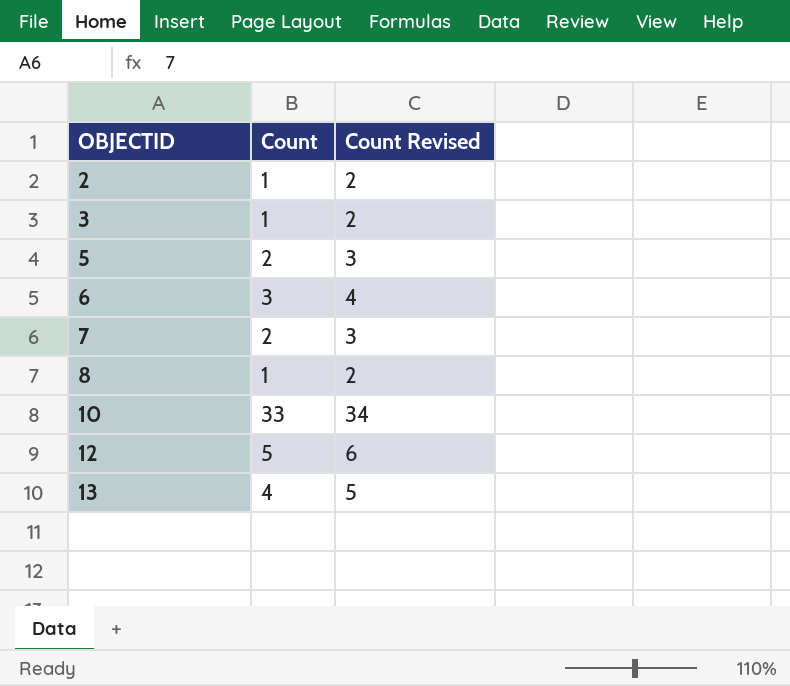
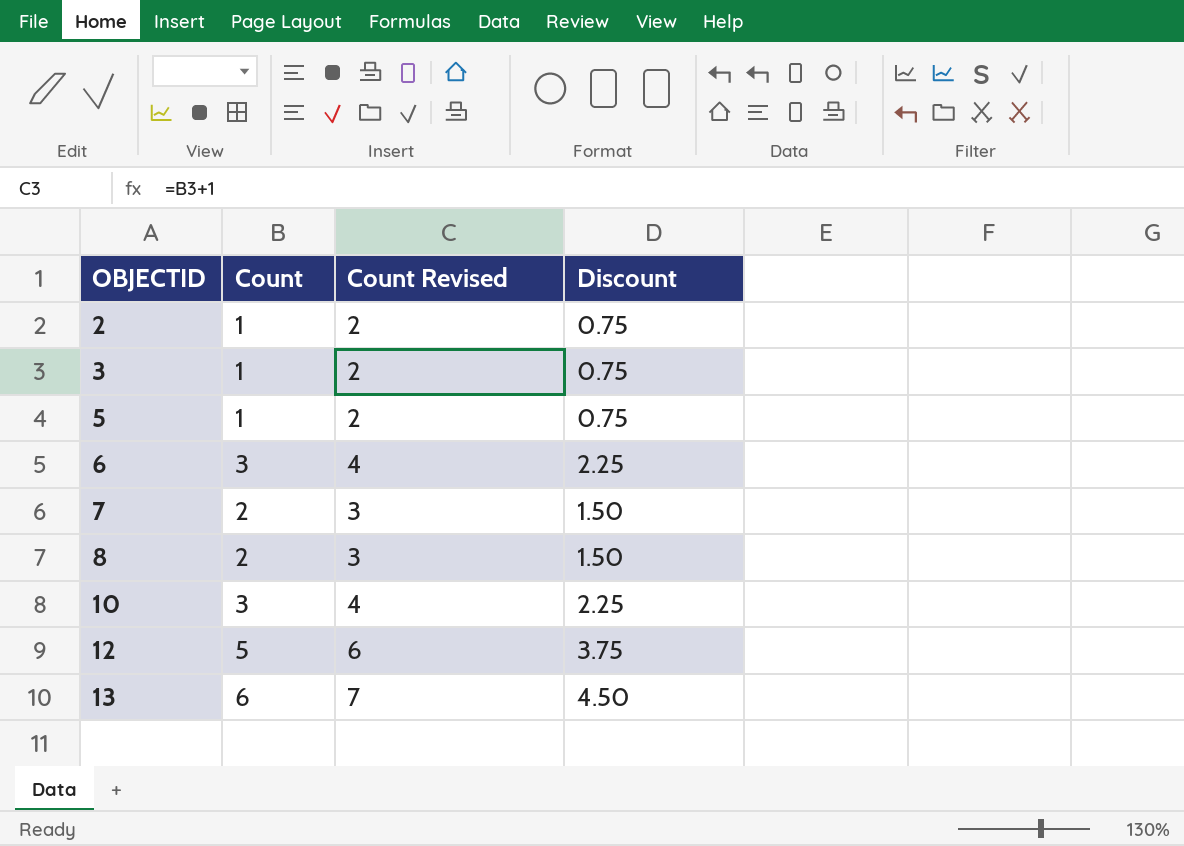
column Discount | formula: none -> [Count] * 0.75
5 | Count: 2 -> 1
5 | Count Revised: 3 -> 2
8 | Count: 1 -> 2
8 | Count Revised: 2 -> 3
10 | Count: 33 -> 3
10 | Count Revised: 34 -> 4
13 | Count: 4 -> 6
13 | Count Revised: 5 -> 7

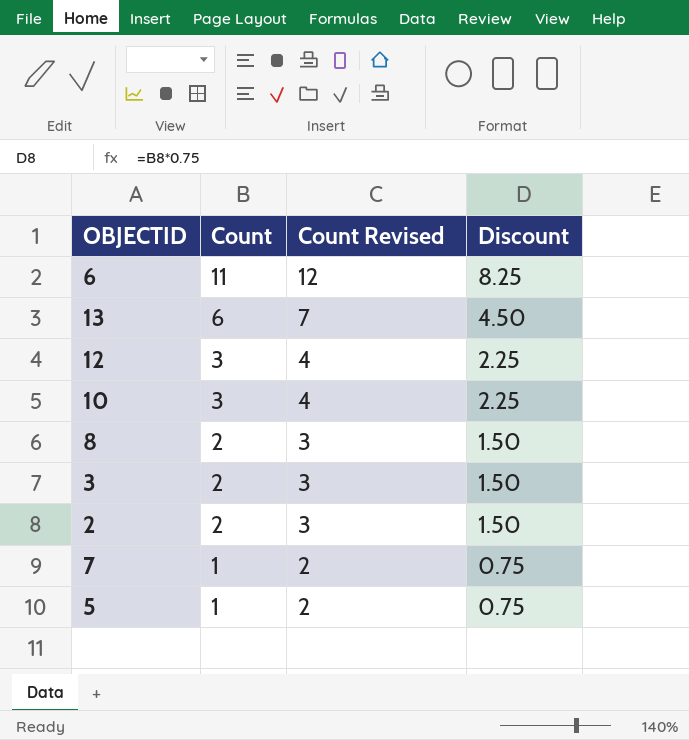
row order: OBJECTID ascending -> Count descending
6 | Count: 3 -> 11
6 | Count Revised: 4 -> 12
6 | Discount: 2.25 -> 8.25
12 | Count: 5 -> 3
12 | Count Revised: 6 -> 4
12 | Discount: 3.75 -> 2.25
3 | Count: 1 -> 2
3 | Count Revised: 2 -> 3
3 | Discount: 0.75 -> 1.50
2 | Count: 1 -> 2
2 | Count Revised: 2 -> 3
2 | Discount: 0.75 -> 1.50
7 | Count: 2 -> 1
7 | Count Revised: 3 -> 2
7 | Discount: 1.50 -> 0.75

